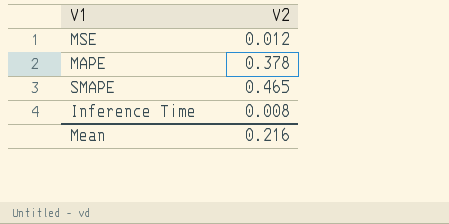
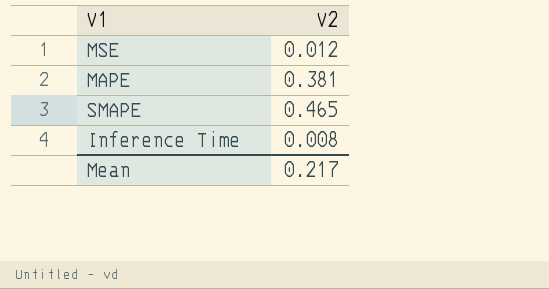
MAPE | V2: 0.378 -> 0.381
Mean | V2: 0.216 -> 0.217

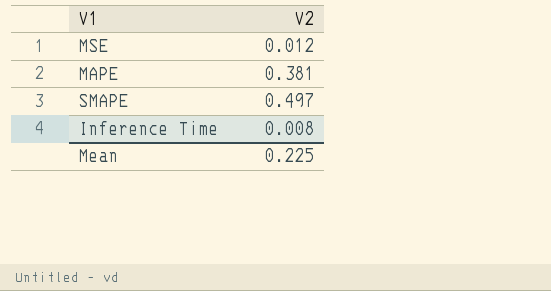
SMAPE | V2: 0.465 -> 0.497
Mean | V2: 0.217 -> 0.225

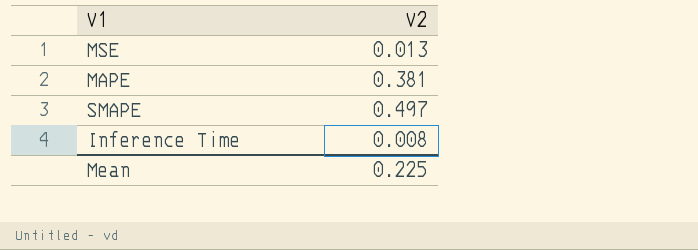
MSE | V2: 0.012 -> 0.013

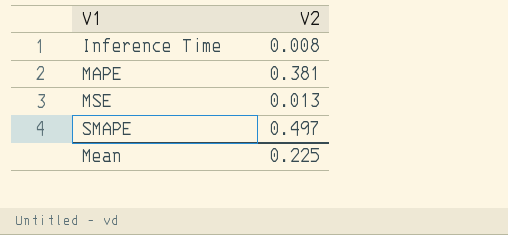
row order: none -> V1 ascending

